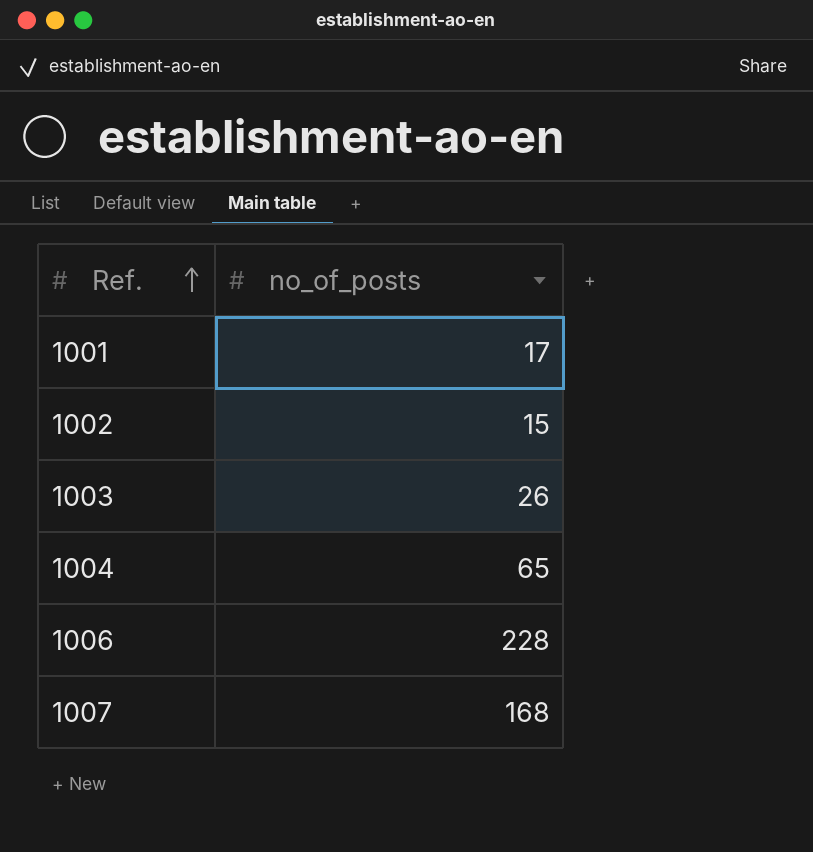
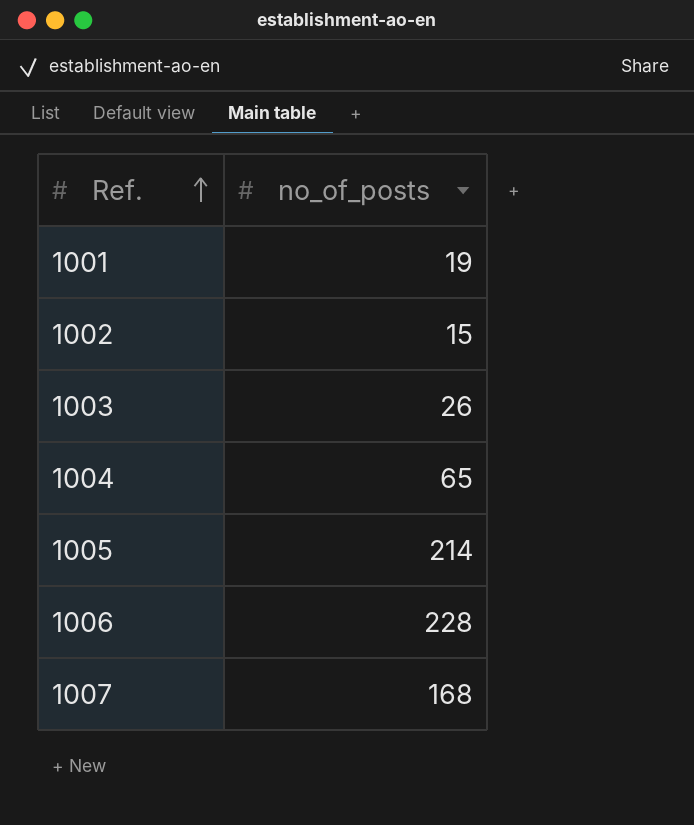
1001 | no_of_posts: 17 -> 19
row 1005: none -> 214

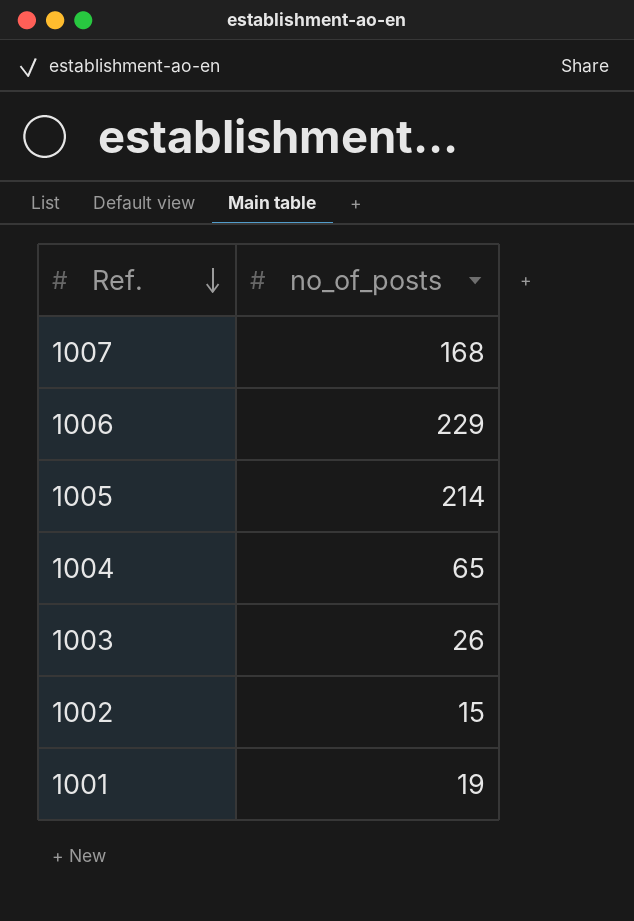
row order: Ref. ascending -> Ref. descending
1006 | no_of_posts: 228 -> 229

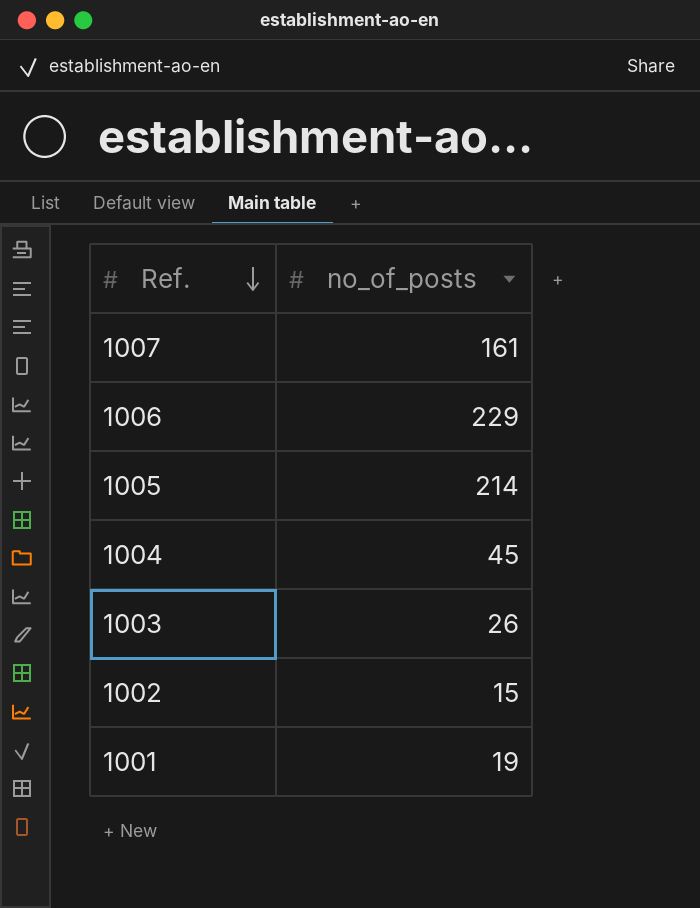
1007 | no_of_posts: 168 -> 161
1004 | no_of_posts: 65 -> 45

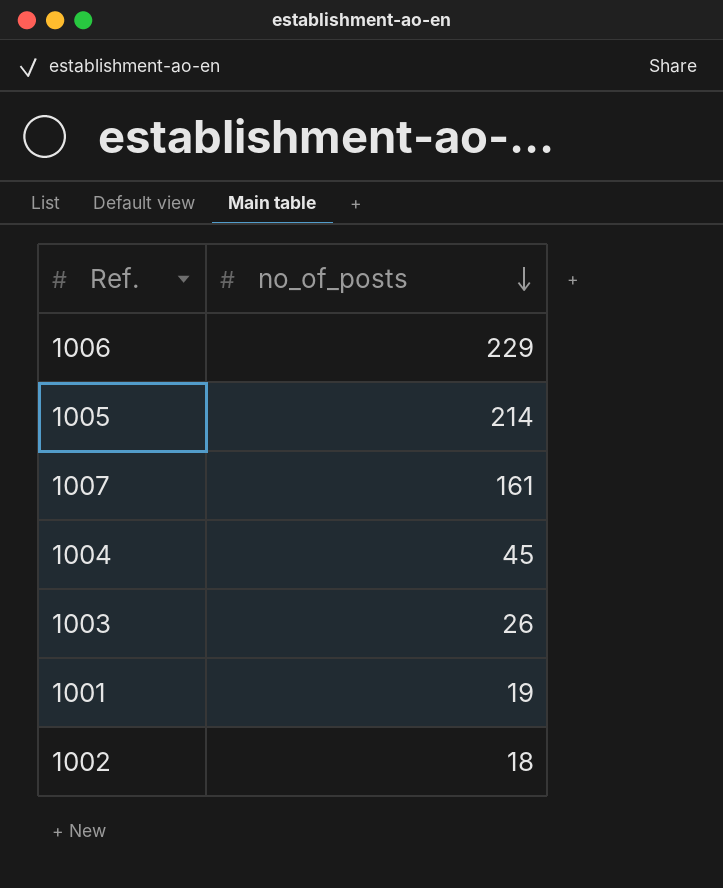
row order: Ref. descending -> no_of_posts descending
1002 | no_of_posts: 15 -> 18

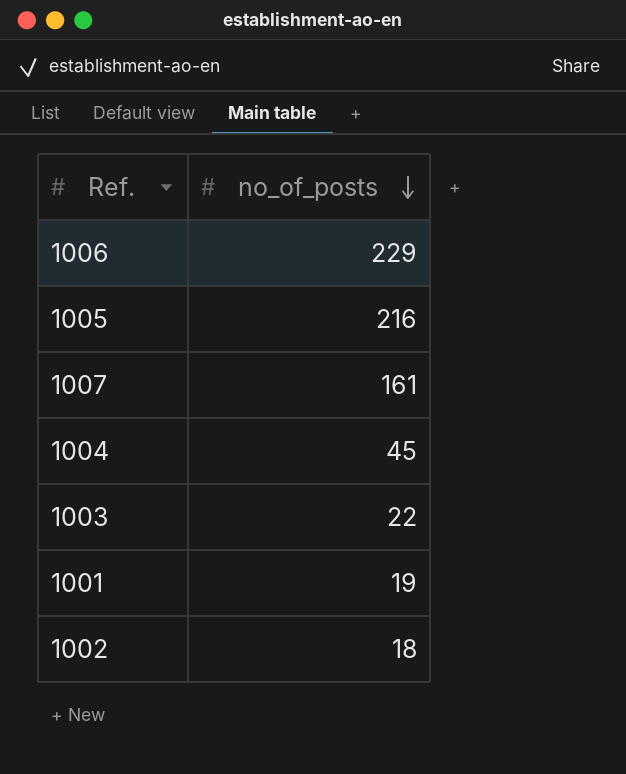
1005 | no_of_posts: 214 -> 216
1003 | no_of_posts: 26 -> 22

